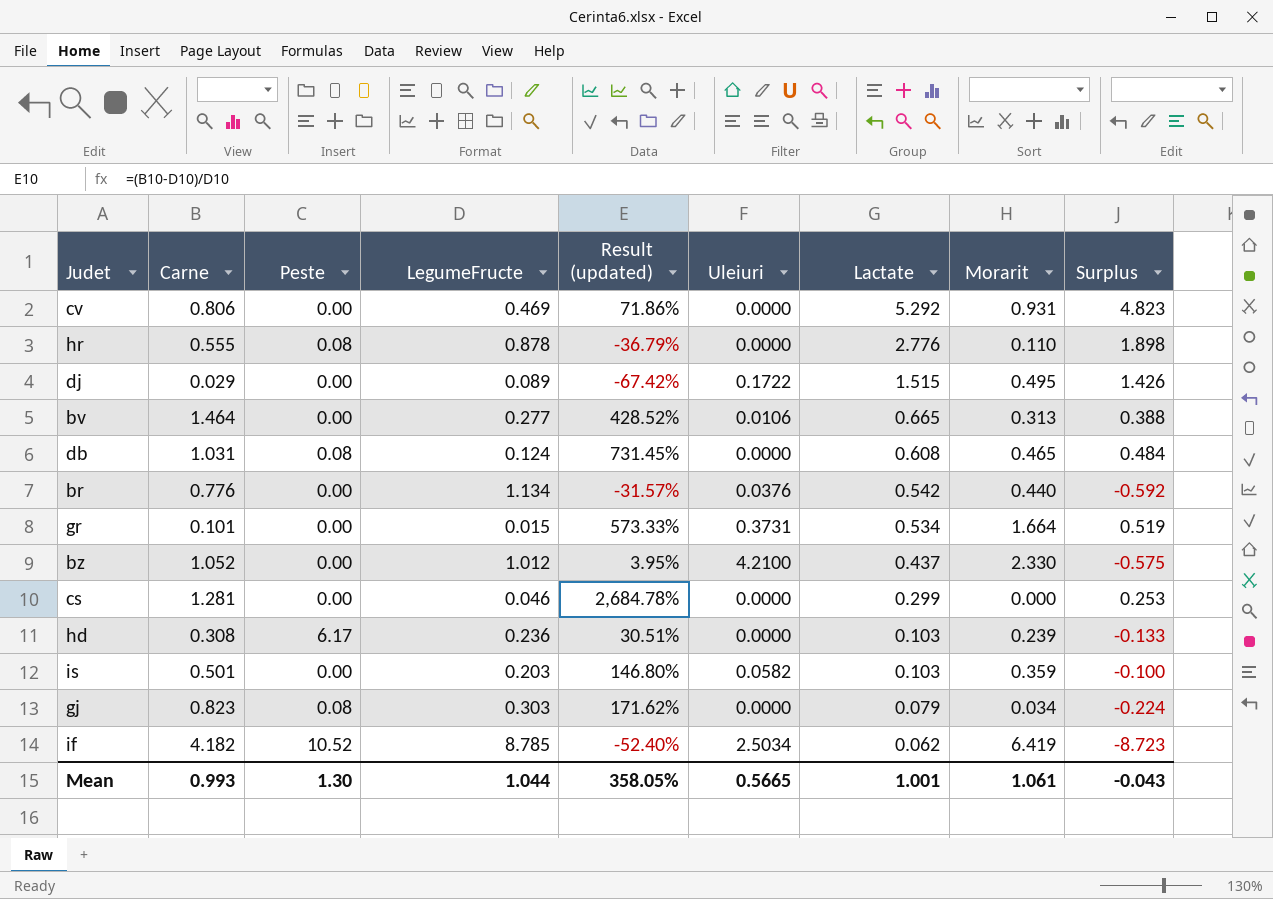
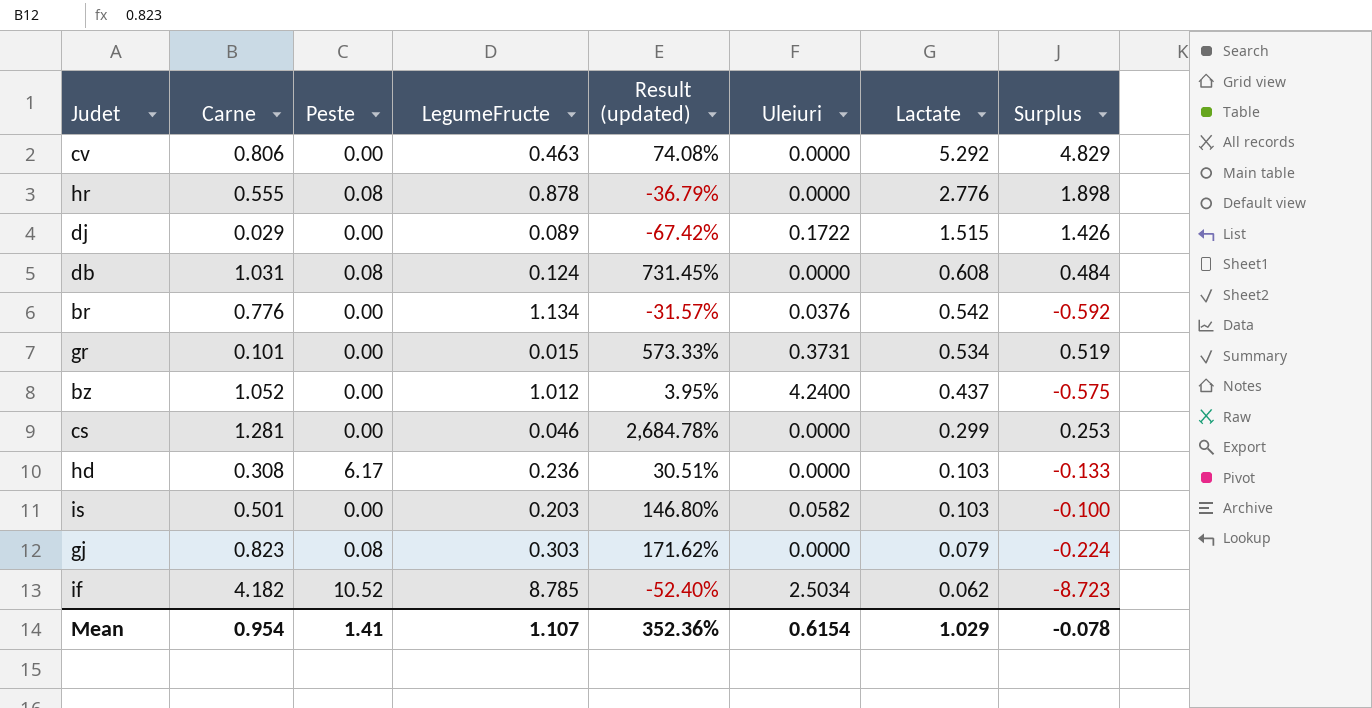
column Morarit | position: 8 -> none
row bv: 1.464 | 0.00 | 0.277 | 428.52% | 0.0106 | 0.665 | 0.313 | 0.388 -> none
cv | LegumeFructe: 0.469 -> 0.463
cv | Result (updated): 71.86% -> 74.08%
cv | Surplus: 4.823 -> 4.829
bz | Uleiuri: 4.2100 -> 4.2400
Mean | Carne: 0.993 -> 0.954
Mean | Peste: 1.30 -> 1.41
Mean | LegumeFructe: 1.044 -> 1.107
Mean | Result (updated): 358.05% -> 352.36%
Mean | Uleiuri: 0.5665 -> 0.6154
Mean | Lactate: 1.001 -> 1.029
Mean | Surplus: -0.043 -> -0.078

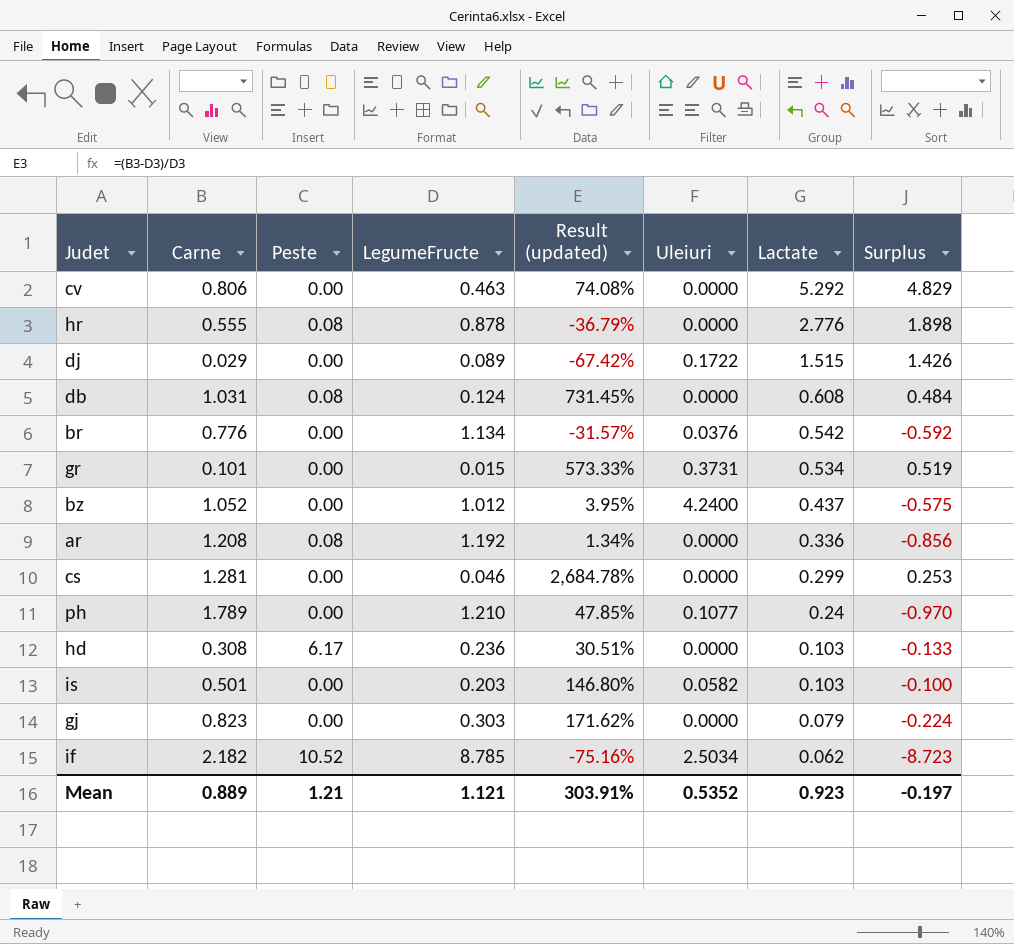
row ar: none -> 1.208 | 0.08 | 1.192 | 1.34% | 0.0000 | 0.336 | -0.856
row ph: none -> 1.789 | 0.00 | 1.210 | 47.85% | 0.1077 | 0.24 | -0.970
gj | Peste: 0.08 -> 0.00
if | Carne: 4.182 -> 2.182
if | Result (updated): -52.40% -> -75.16%
Mean | Carne: 0.954 -> 0.889
Mean | Peste: 1.41 -> 1.21
Mean | LegumeFructe: 1.107 -> 1.121
Mean | Result (updated): 352.36% -> 303.91%
Mean | Uleiuri: 0.6154 -> 0.5352
Mean | Lactate: 1.029 -> 0.923
Mean | Surplus: -0.078 -> -0.197

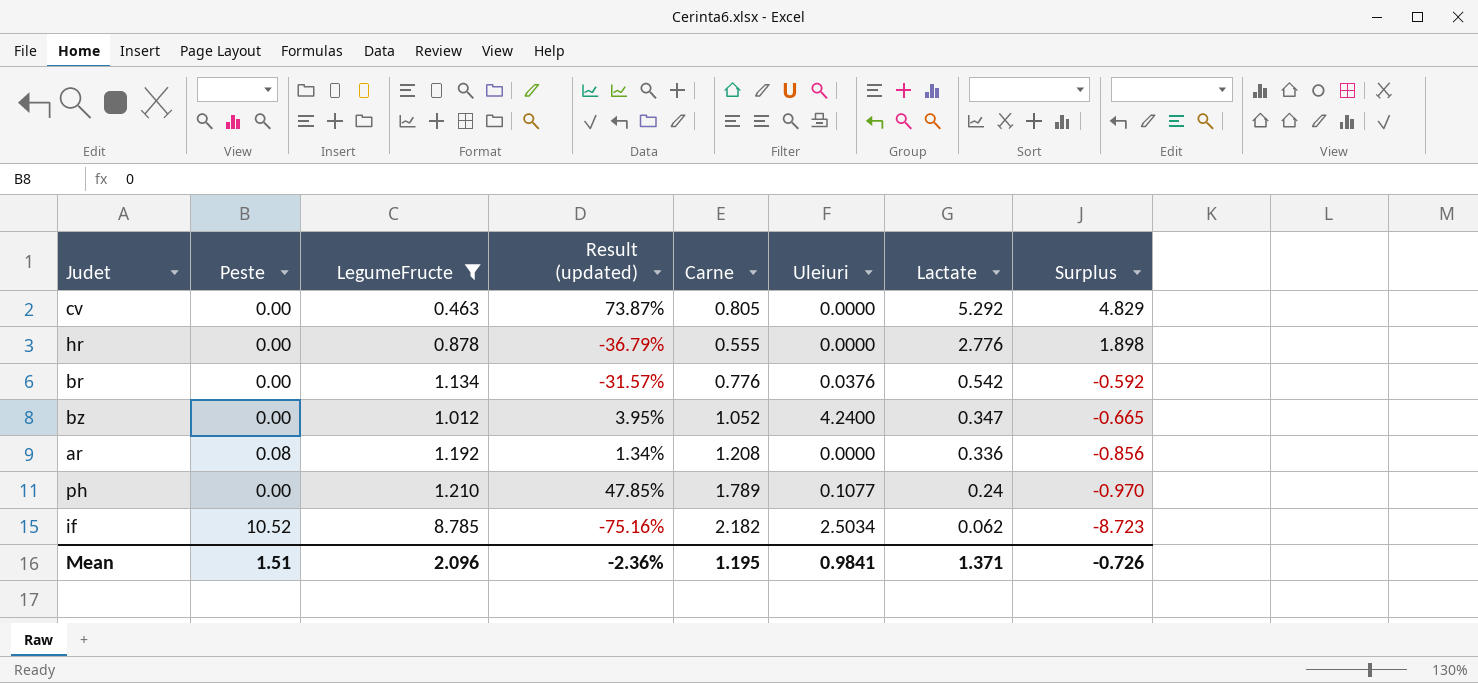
filter: none -> LegumeFructe >= 0.463
column Carne | position: 2 -> 5
cv | Result (updated): 74.08% -> 73.87%
cv | Carne: 0.806 -> 0.805
hr | Peste: 0.08 -> 0.00
bz | Lactate: 0.437 -> 0.347
bz | Surplus: -0.575 -> -0.665
Mean | Peste: 1.21 -> 1.51
Mean | LegumeFructe: 1.121 -> 2.096
Mean | Result (updated): 303.91% -> -2.36%
Mean | Carne: 0.889 -> 1.195
Mean | Uleiuri: 0.5352 -> 0.9841
Mean | Lactate: 0.923 -> 1.371
Mean | Surplus: -0.197 -> -0.726

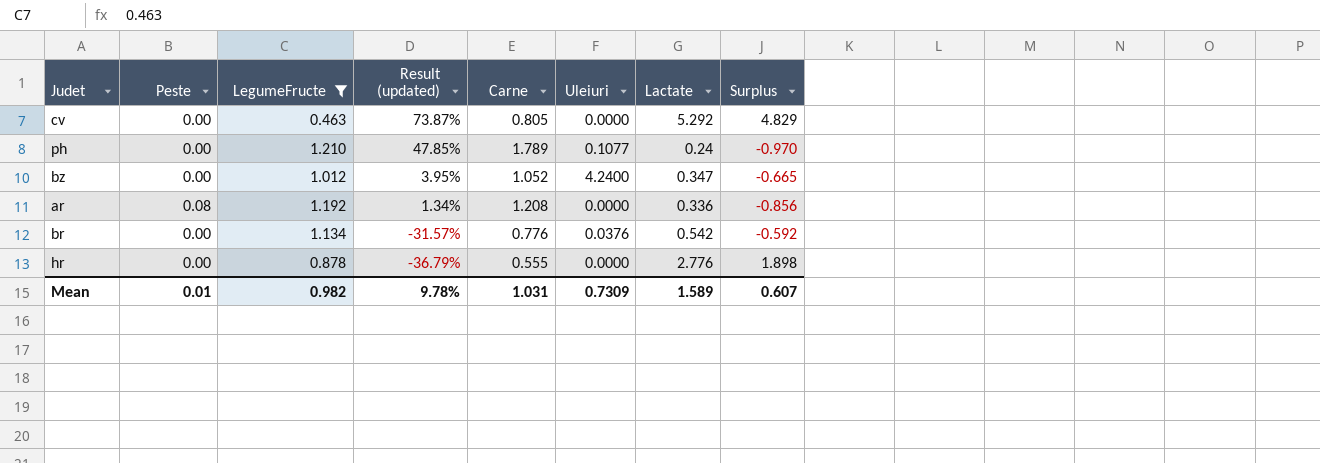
row order: Lactate descending -> Result (updated) descending
row if: 10.52 | 8.785 | -75.16% | 2.182 | 2.5034 | 0.062 | -8.723 -> none
Mean | Peste: 1.51 -> 0.01
Mean | LegumeFructe: 2.096 -> 0.982
Mean | Result (updated): -2.36% -> 9.78%
Mean | Carne: 1.195 -> 1.031
Mean | Uleiuri: 0.9841 -> 0.7309
Mean | Lactate: 1.371 -> 1.589
Mean | Surplus: -0.726 -> 0.607

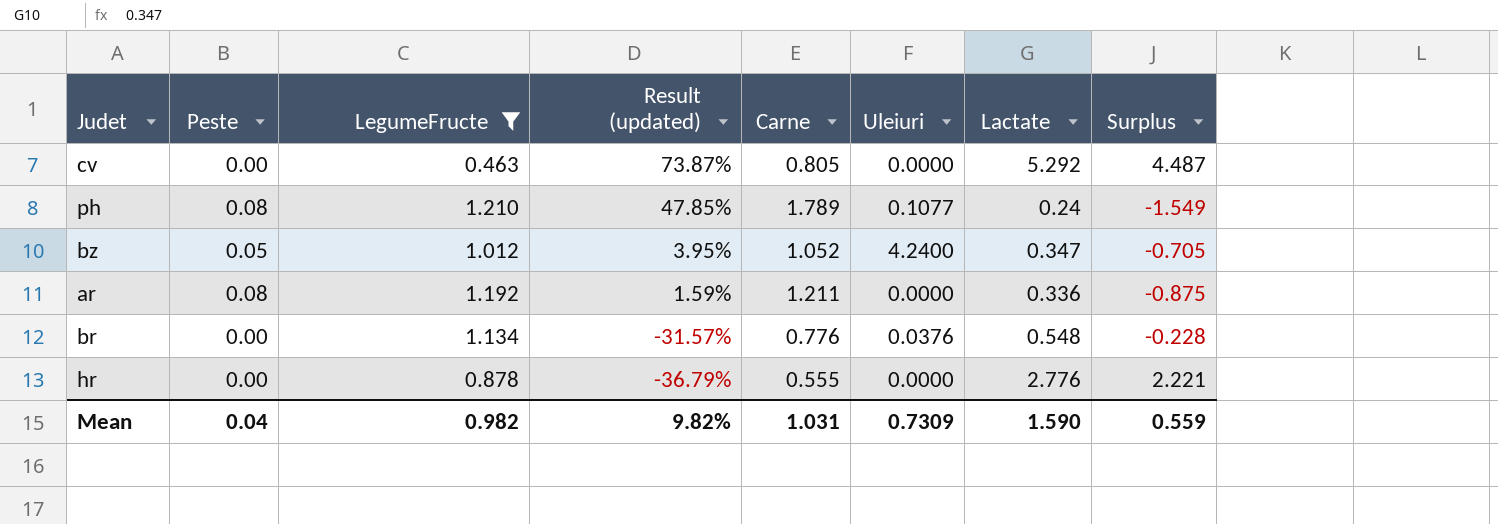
column Surplus | formula: [Lactate] - [LegumeFructe] -> [Lactate] - [Carne]
ph | Peste: 0.00 -> 0.08
bz | Peste: 0.00 -> 0.05
ar | Result (updated): 1.34% -> 1.59%
ar | Carne: 1.208 -> 1.211
br | Lactate: 0.542 -> 0.548
Mean | Peste: 0.01 -> 0.04
Mean | Result (updated): 9.78% -> 9.82%
Mean | Lactate: 1.589 -> 1.590
Mean | Surplus: 0.607 -> 0.559

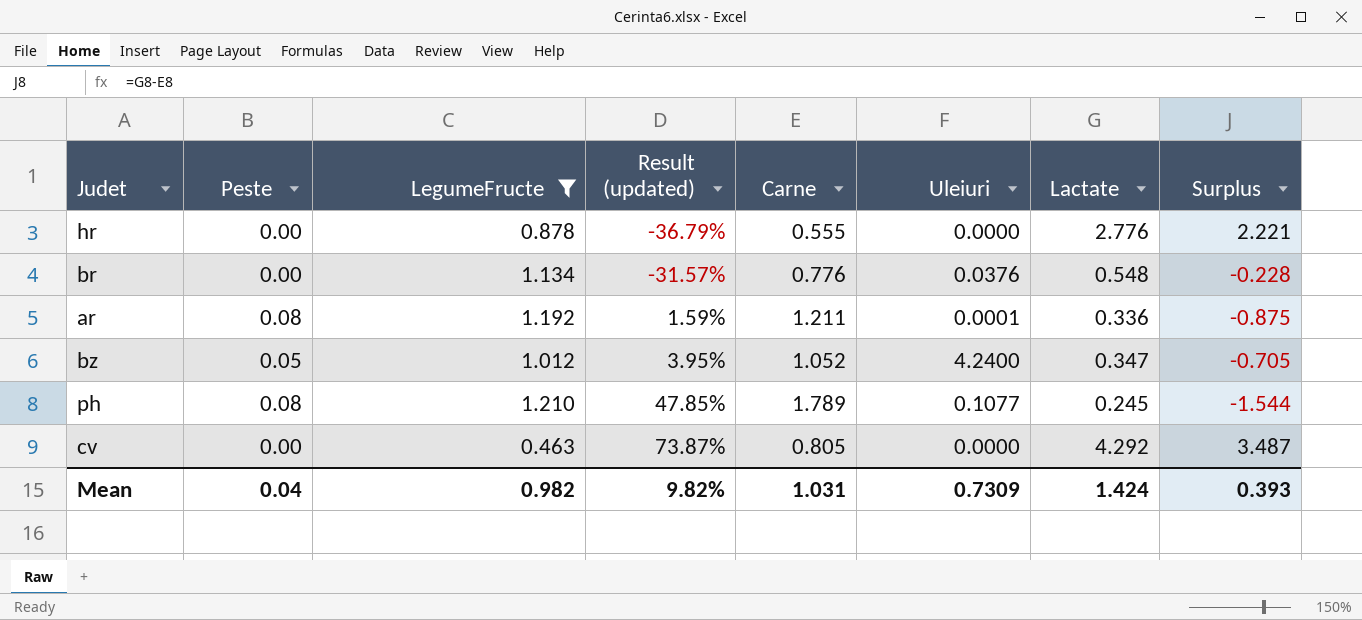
row order: Result (updated) descending -> Result (updated) ascending
ar | Uleiuri: 0.0000 -> 0.0001
ph | Lactate: 0.24 -> 0.245
ph | Surplus: -1.549 -> -1.544
cv | Lactate: 5.292 -> 4.292
cv | Surplus: 4.487 -> 3.487
Mean | Lactate: 1.590 -> 1.424
Mean | Surplus: 0.559 -> 0.393

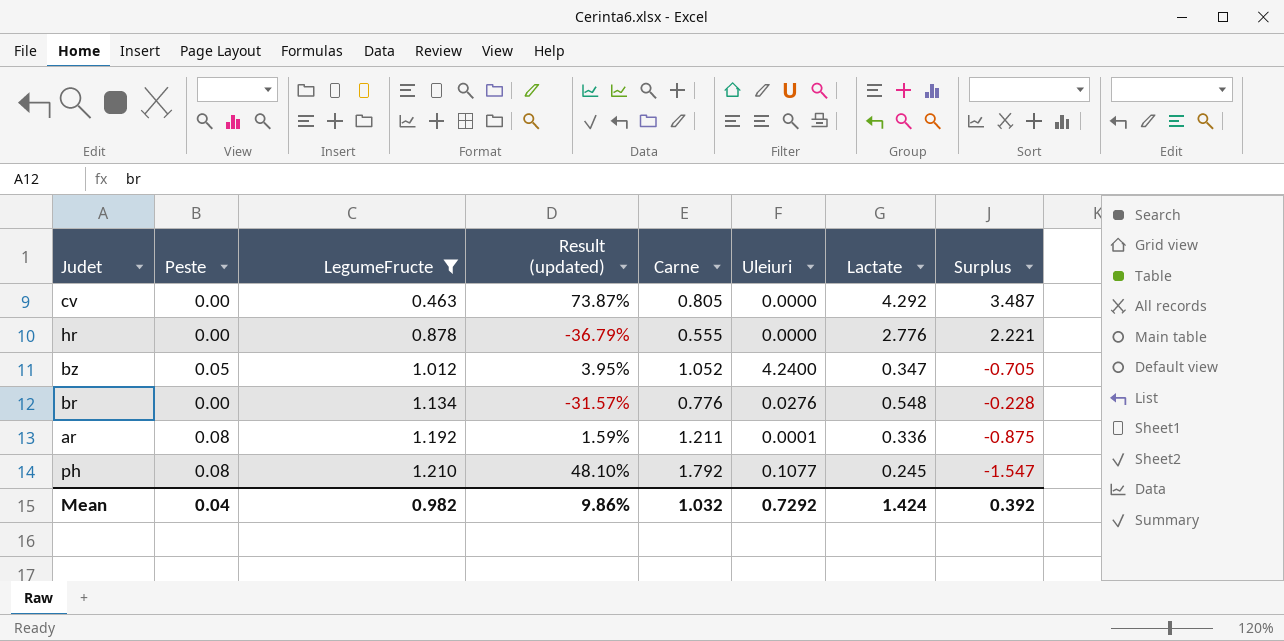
row order: Result (updated) ascending -> LegumeFructe ascending
br | Uleiuri: 0.0376 -> 0.0276
ph | Result (updated): 47.85% -> 48.10%
ph | Carne: 1.789 -> 1.792
ph | Surplus: -1.544 -> -1.547
Mean | Result (updated): 9.82% -> 9.86%
Mean | Carne: 1.031 -> 1.032
Mean | Uleiuri: 0.7309 -> 0.7292
Mean | Surplus: 0.393 -> 0.392

